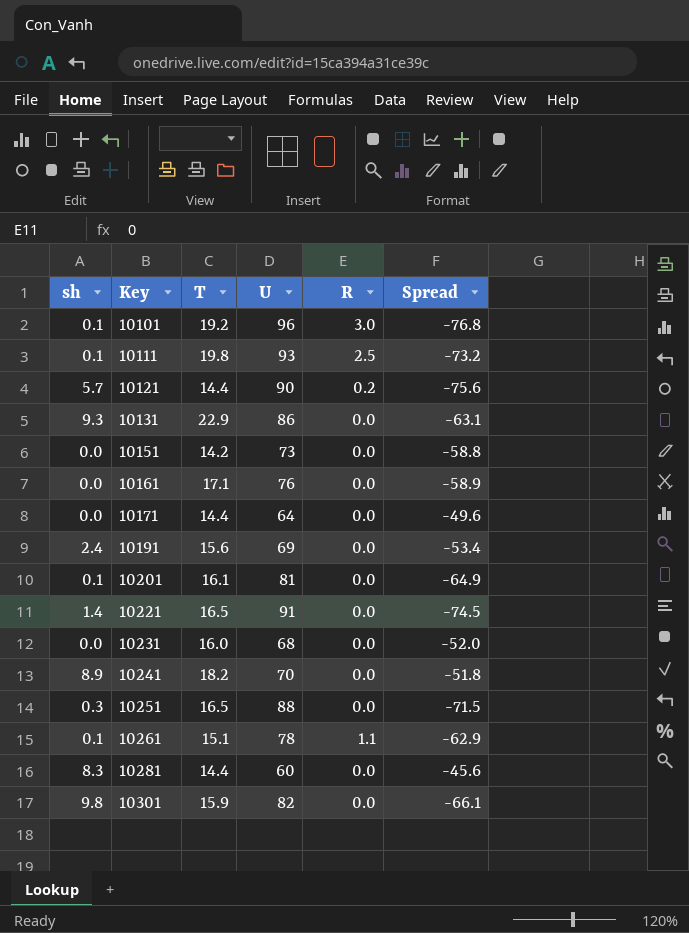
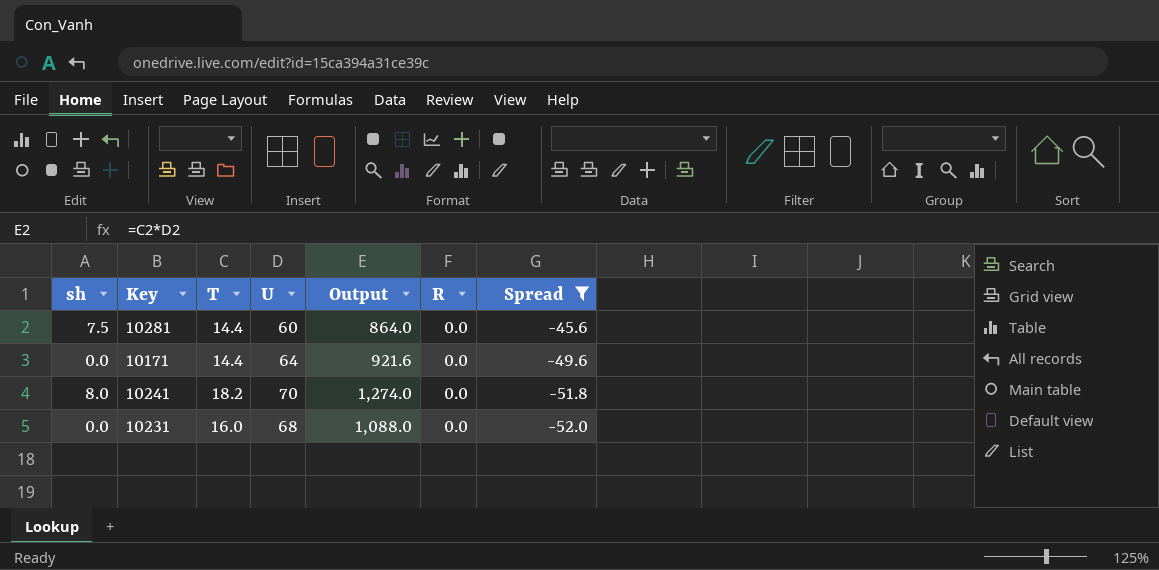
filter: none -> Spread >= -52.0
row order: Key ascending -> Spread descending
column Output | formula: none -> [T] * [U]
10281 | sh: 8.3 -> 7.5
10241 | sh: 8.9 -> 8.0

